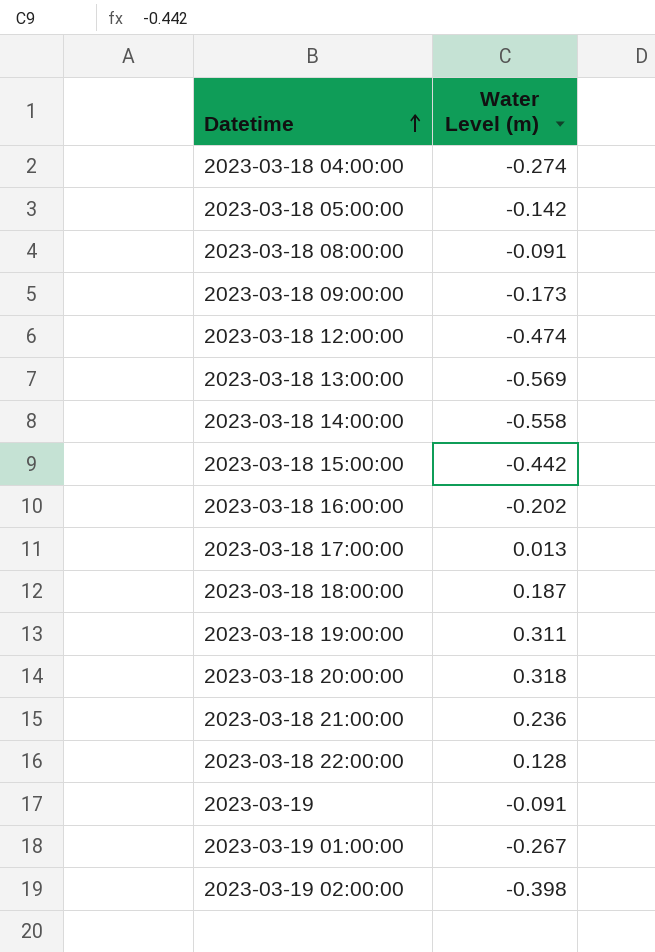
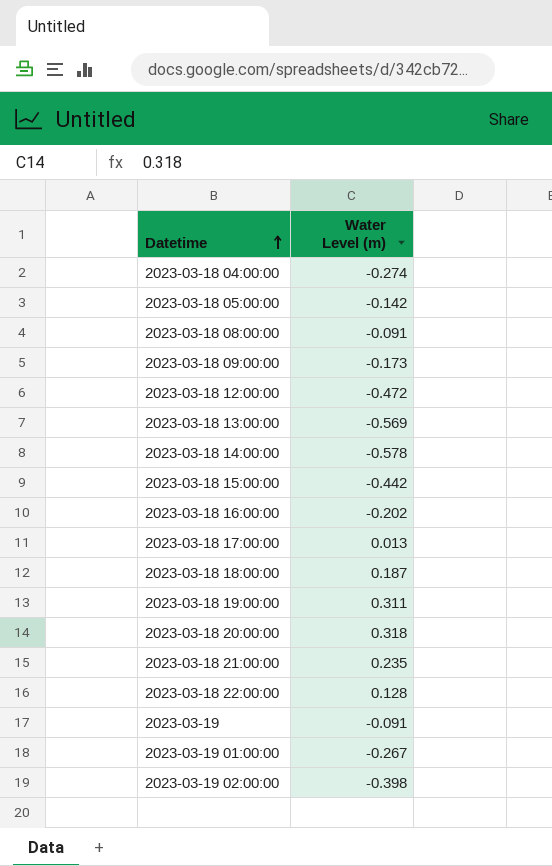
2023-03-18 12:00:00 | Water Level (m): -0.474 -> -0.472
2023-03-18 14:00:00 | Water Level (m): -0.558 -> -0.578
2023-03-18 21:00:00 | Water Level (m): 0.236 -> 0.235

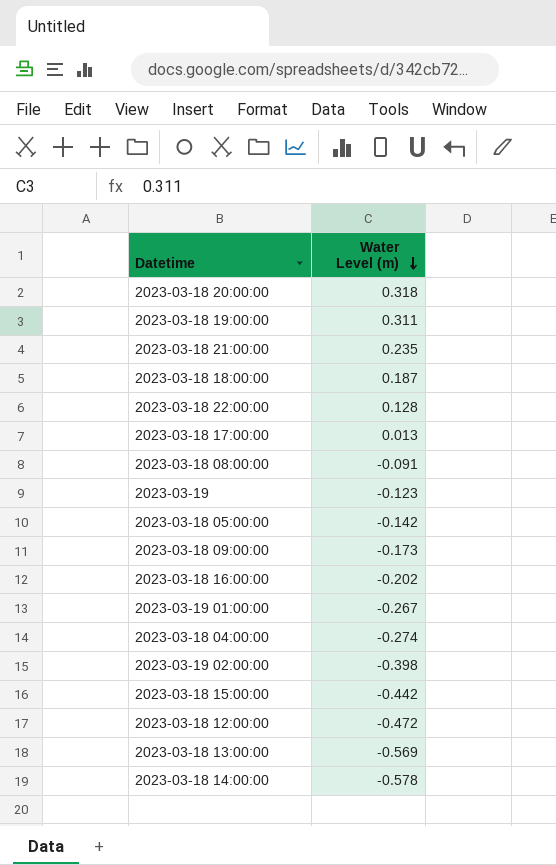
row order: Datetime ascending -> Water Level (m) descending
2023-03-19 | Water Level (m): -0.091 -> -0.123

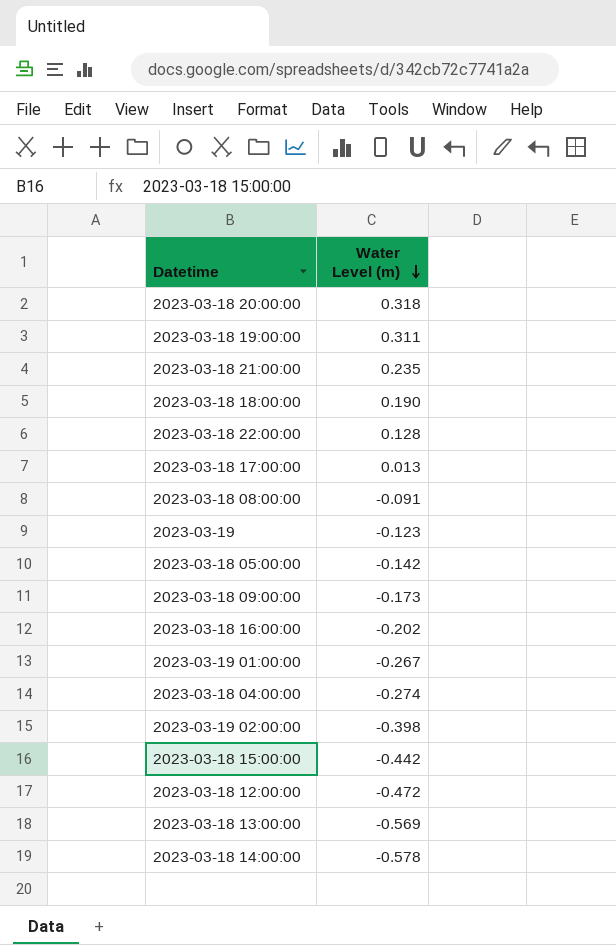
2023-03-18 18:00:00 | Water Level (m): 0.187 -> 0.190

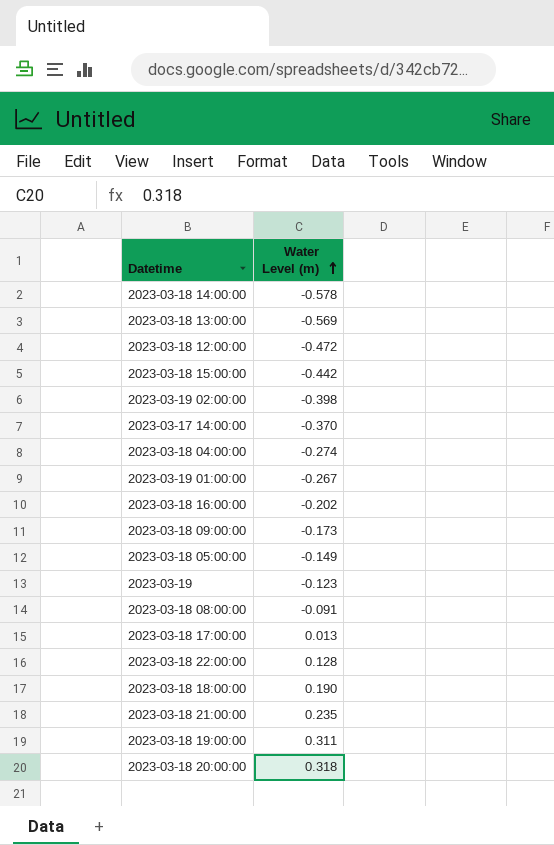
row order: Water Level (m) descending -> Water Level (m) ascending
row 2023-03-17 14:00:00: none -> -0.370
2023-03-18 05:00:00 | Water Level (m): -0.142 -> -0.149

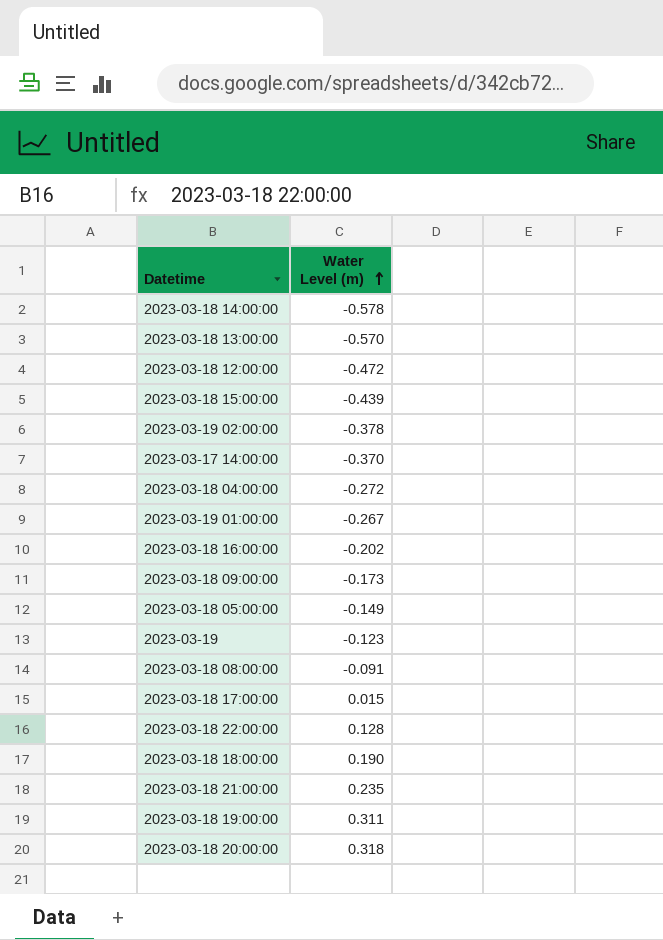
2023-03-18 13:00:00 | Water Level (m): -0.569 -> -0.570
2023-03-18 15:00:00 | Water Level (m): -0.442 -> -0.439
2023-03-19 02:00:00 | Water Level (m): -0.398 -> -0.378
2023-03-18 04:00:00 | Water Level (m): -0.274 -> -0.272
2023-03-18 17:00:00 | Water Level (m): 0.013 -> 0.015

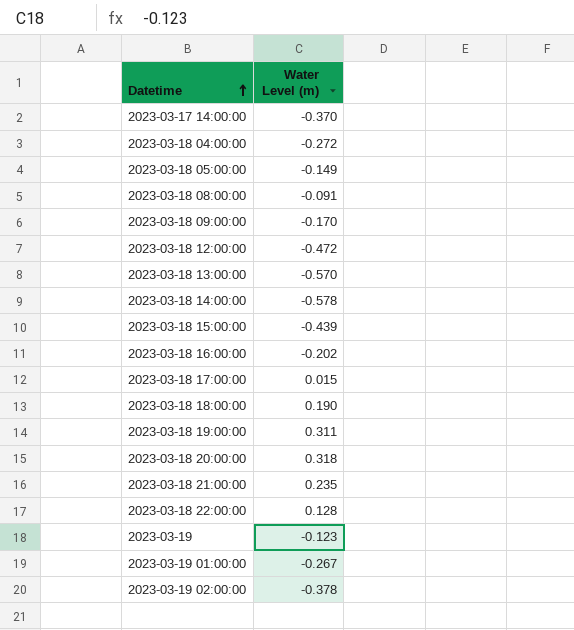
row order: Water Level (m) ascending -> Datetime ascending
2023-03-18 09:00:00 | Water Level (m): -0.173 -> -0.170

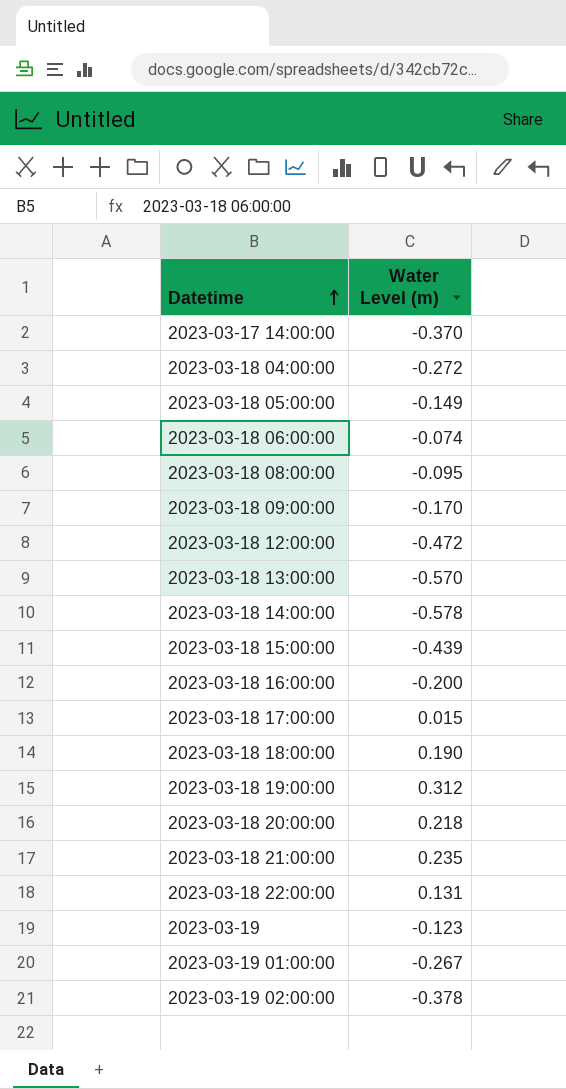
row 2023-03-18 06:00:00: none -> -0.074
2023-03-18 08:00:00 | Water Level (m): -0.091 -> -0.095
2023-03-18 16:00:00 | Water Level (m): -0.202 -> -0.200
2023-03-18 19:00:00 | Water Level (m): 0.311 -> 0.312
2023-03-18 20:00:00 | Water Level (m): 0.318 -> 0.218
2023-03-18 22:00:00 | Water Level (m): 0.128 -> 0.131

